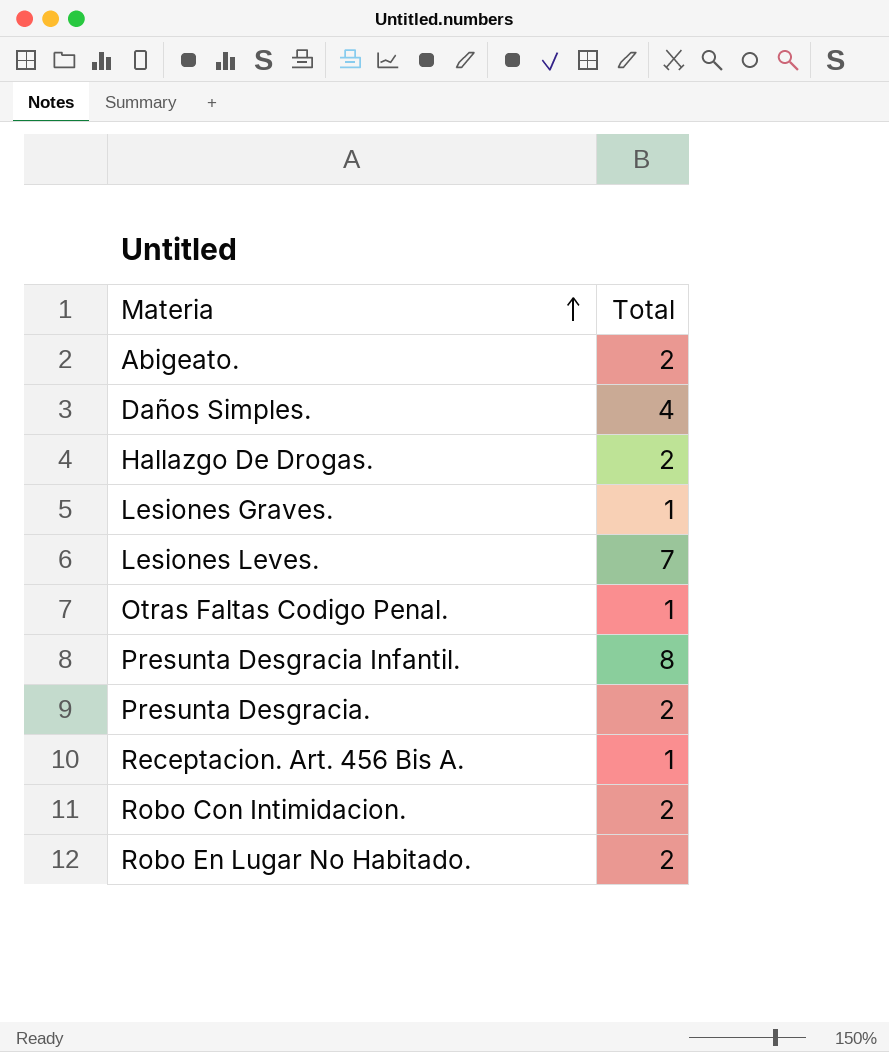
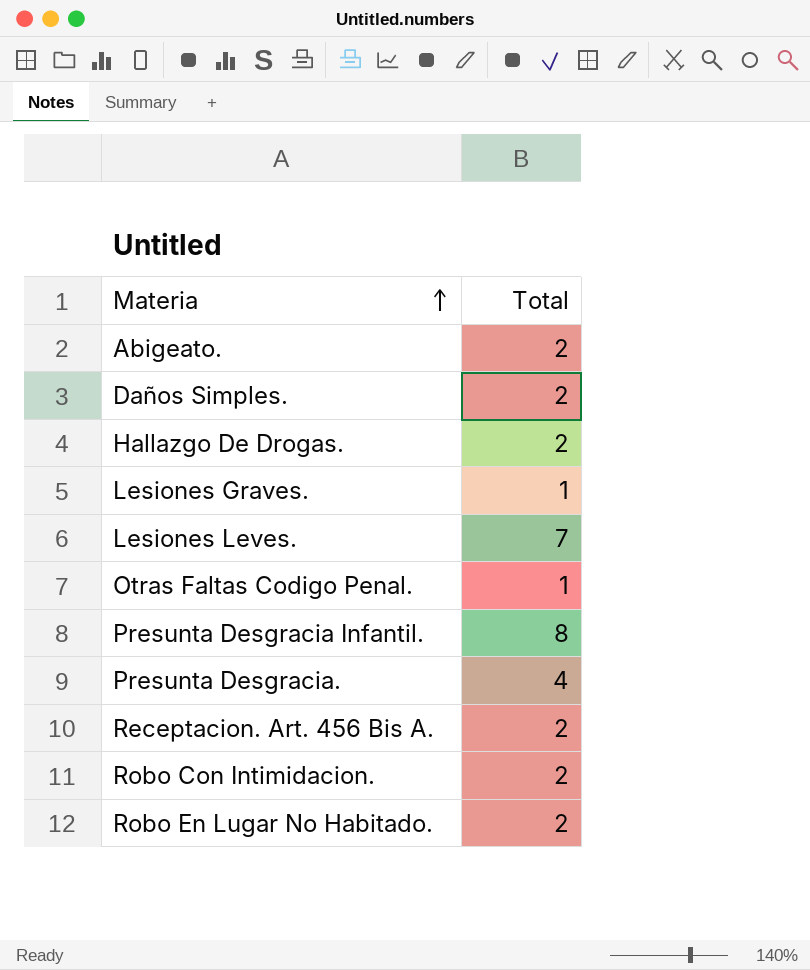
Daños Simples. | Total: 4 -> 2
Presunta Desgracia. | Total: 2 -> 4
Receptacion. Art. 456 Bis A. | Total: 1 -> 2

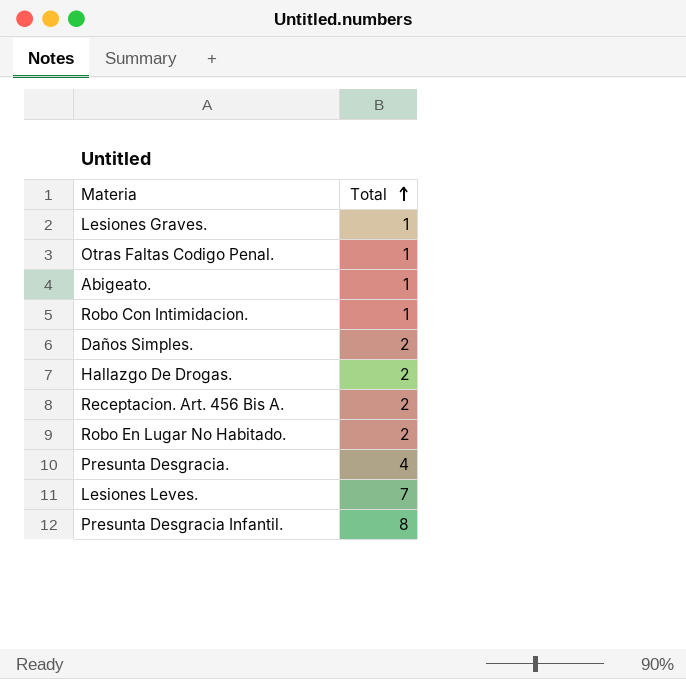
row order: Materia ascending -> Total ascending
Abigeato. | Total: 2 -> 1
Robo Con Intimidacion. | Total: 2 -> 1

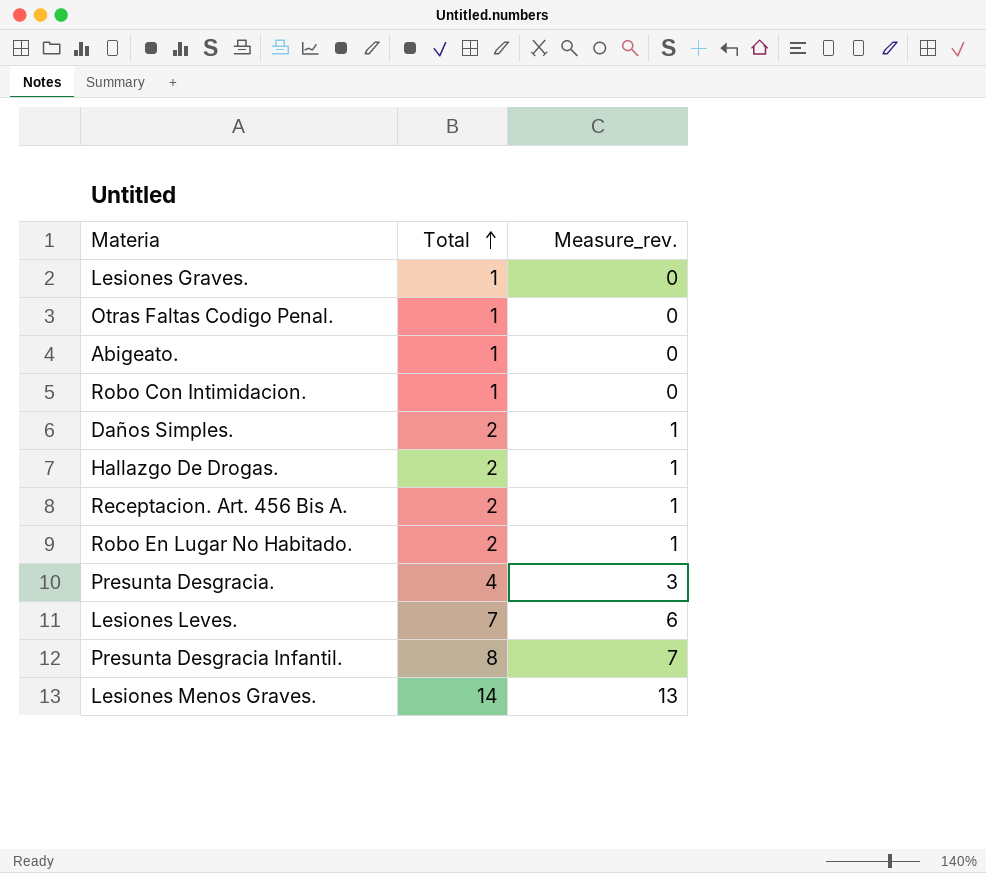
column Measure_rev. | formula: none -> [Total] - 1
row Lesiones Menos Graves.: none -> 14 | 13

